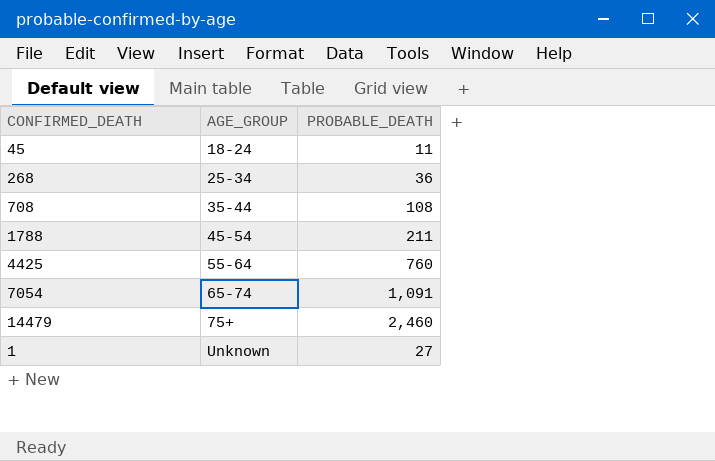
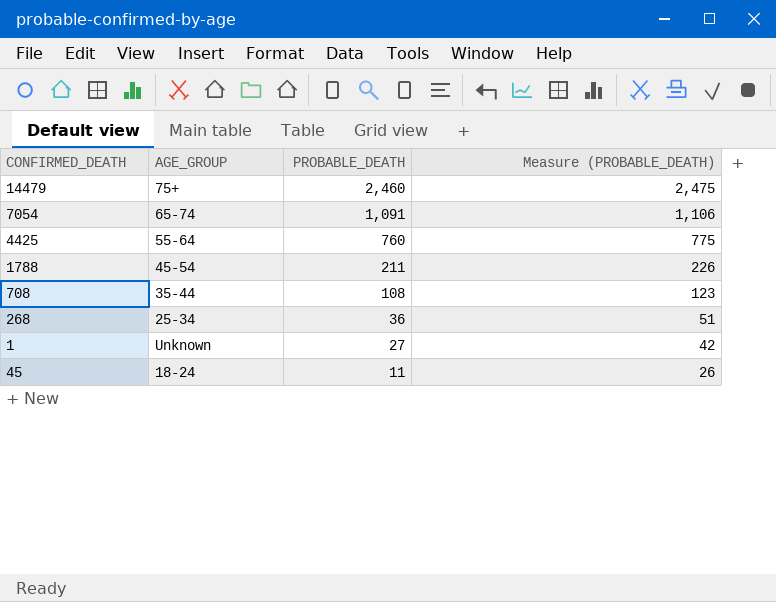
row order: AGE_GROUP ascending -> PROBABLE_DEATH descending
column Measure (PROBABLE_DEATH) | formula: none -> [PROBABLE_DEATH] + 15

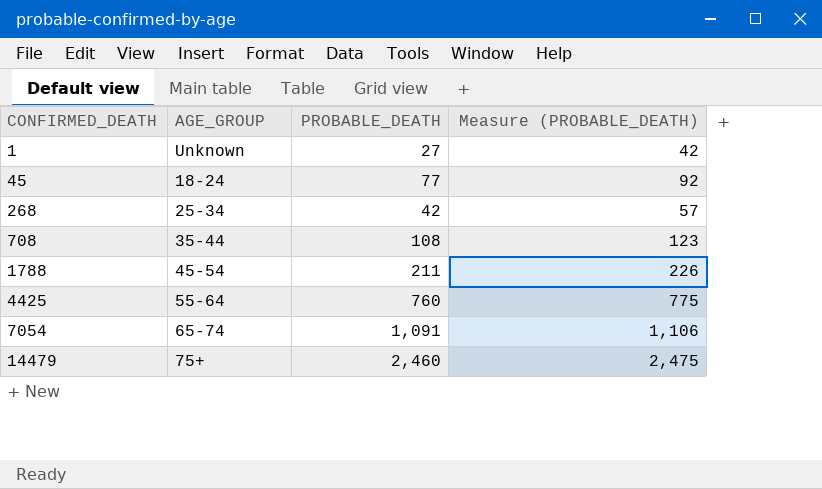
row order: PROBABLE_DEATH descending -> CONFIRMED_DEATH ascending
45 | PROBABLE_DEATH: 11 -> 77
45 | Measure (PROBABLE_DEATH): 26 -> 92
268 | PROBABLE_DEATH: 36 -> 42
268 | Measure (PROBABLE_DEATH): 51 -> 57

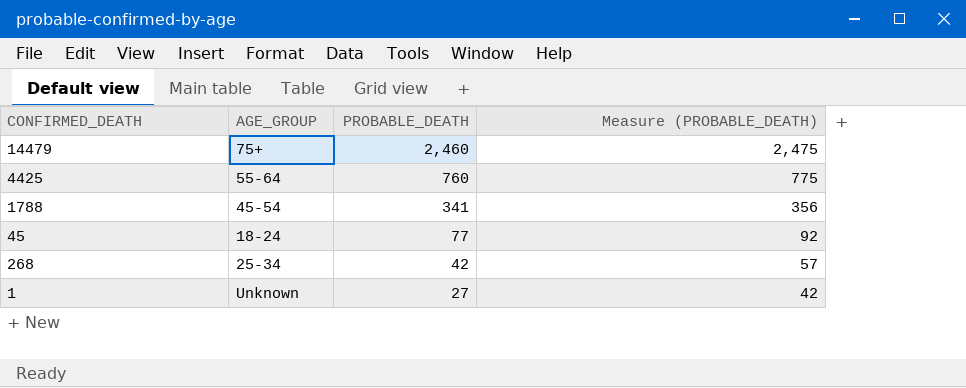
row order: CONFIRMED_DEATH ascending -> PROBABLE_DEATH descending
row 708: 35-44 | 108 | 123 -> none
row 7054: 65-74 | 1,091 | 1,106 -> none
1788 | PROBABLE_DEATH: 211 -> 341
1788 | Measure (PROBABLE_DEATH): 226 -> 356

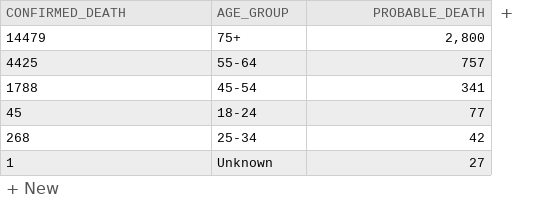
column Measure (PROBABLE_DEATH) | formula: [PROBABLE_DEATH] + 15 -> none
14479 | PROBABLE_DEATH: 2,460 -> 2,800
4425 | PROBABLE_DEATH: 760 -> 757

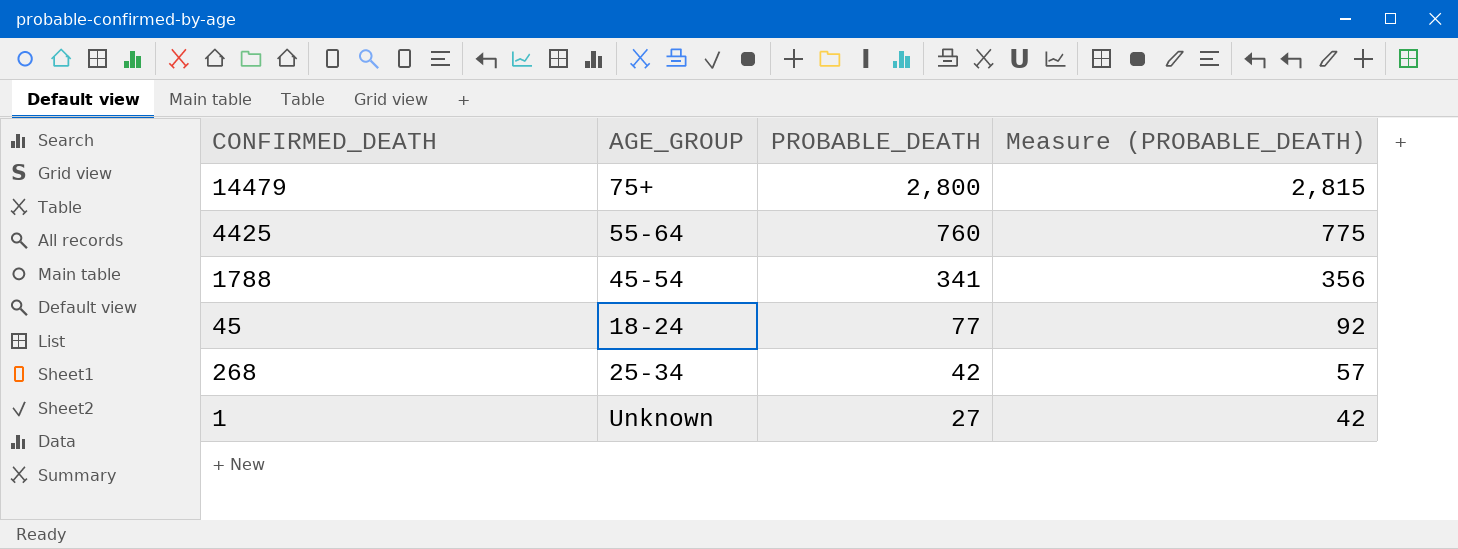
column Measure (PROBABLE_DEATH) | formula: none -> [PROBABLE_DEATH] + 15
4425 | PROBABLE_DEATH: 757 -> 760

